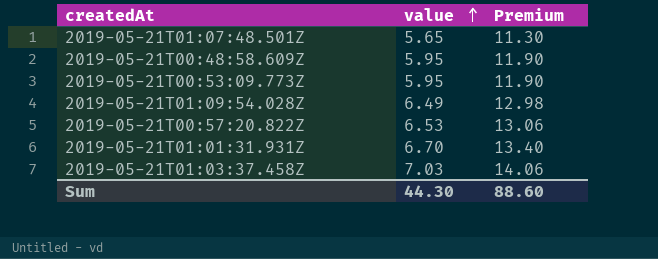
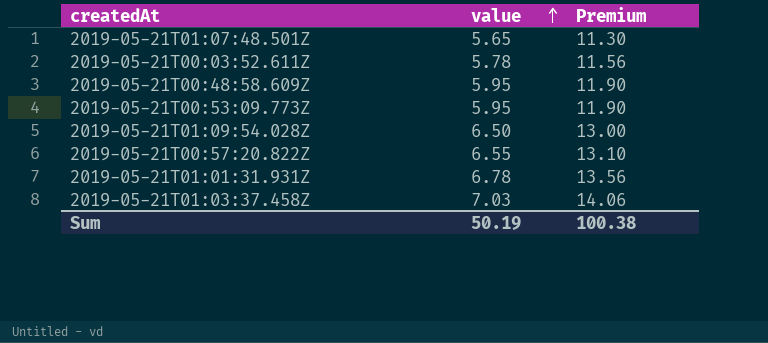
row 2019-05-21T00:03:52.611Z: none -> 5.78 | 11.56
2019-05-21T01:09:54.028Z | value: 6.49 -> 6.50
2019-05-21T01:09:54.028Z | Premium: 12.98 -> 13.00
2019-05-21T00:57:20.822Z | value: 6.53 -> 6.55
2019-05-21T00:57:20.822Z | Premium: 13.06 -> 13.10
2019-05-21T01:01:31.931Z | value: 6.70 -> 6.78
2019-05-21T01:01:31.931Z | Premium: 13.40 -> 13.56
Sum | value: 44.30 -> 50.19
Sum | Premium: 88.60 -> 100.38

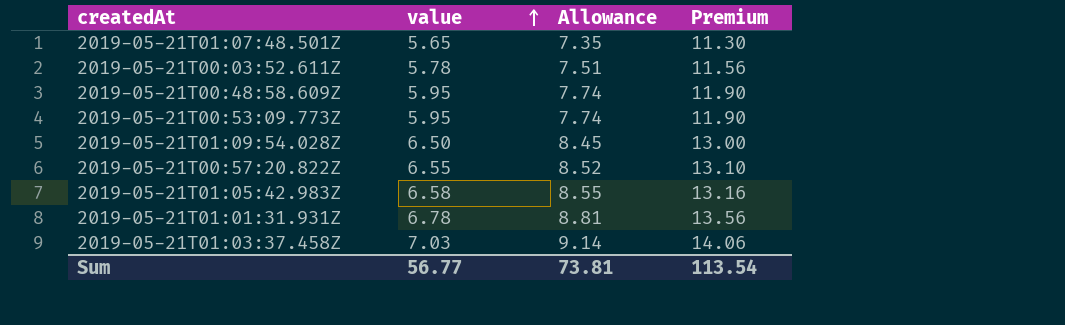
column Allowance | formula: none -> [value] * 1.3
row 2019-05-21T01:05:42.983Z: none -> 6.58 | 8.55 | 13.16
Sum | value: 50.19 -> 56.77
Sum | Premium: 100.38 -> 113.54

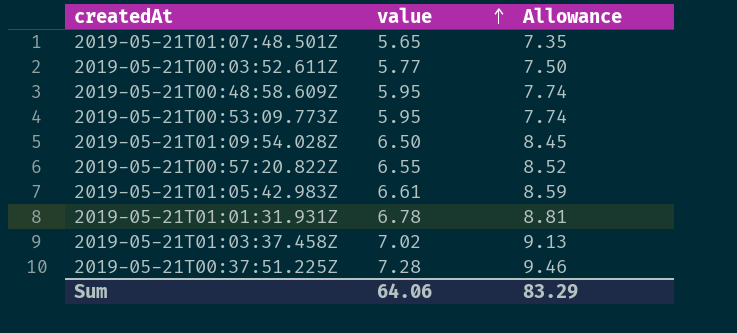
column Premium | formula: [value] * 2 -> none
2019-05-21T00:03:52.611Z | value: 5.78 -> 5.77
2019-05-21T00:03:52.611Z | Allowance: 7.51 -> 7.50
2019-05-21T01:05:42.983Z | value: 6.58 -> 6.61
2019-05-21T01:05:42.983Z | Allowance: 8.55 -> 8.59
2019-05-21T01:03:37.458Z | value: 7.03 -> 7.02
2019-05-21T01:03:37.458Z | Allowance: 9.14 -> 9.13
row 2019-05-21T00:37:51.225Z: none -> 7.28 | 9.46
Sum | value: 56.77 -> 64.06
Sum | Allowance: 73.81 -> 83.29

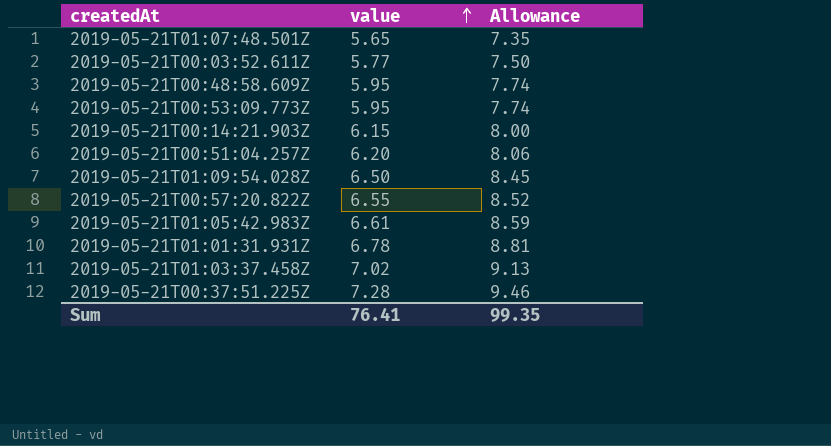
row 2019-05-21T00:14:21.903Z: none -> 6.15 | 8.00
row 2019-05-21T00:51:04.257Z: none -> 6.20 | 8.06
Sum | value: 64.06 -> 76.41
Sum | Allowance: 83.29 -> 99.35

